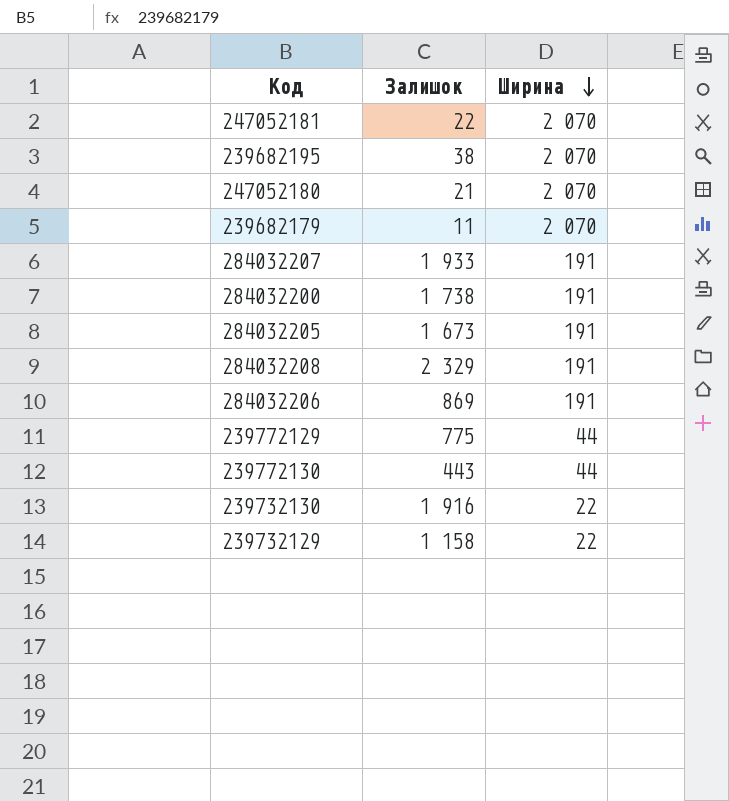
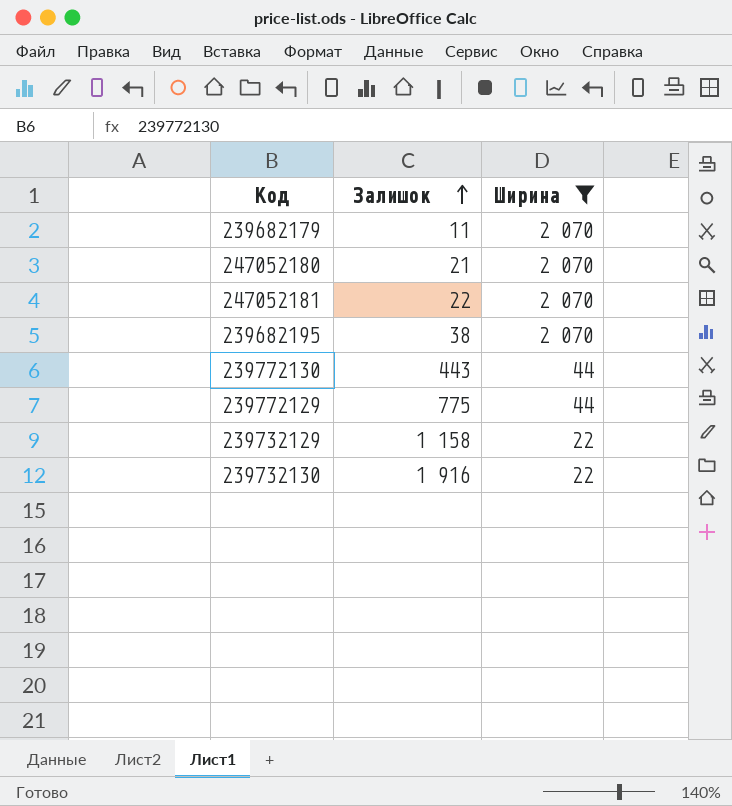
filter: none -> Ширина != 191
row order: Ширина descending -> Залишок ascending

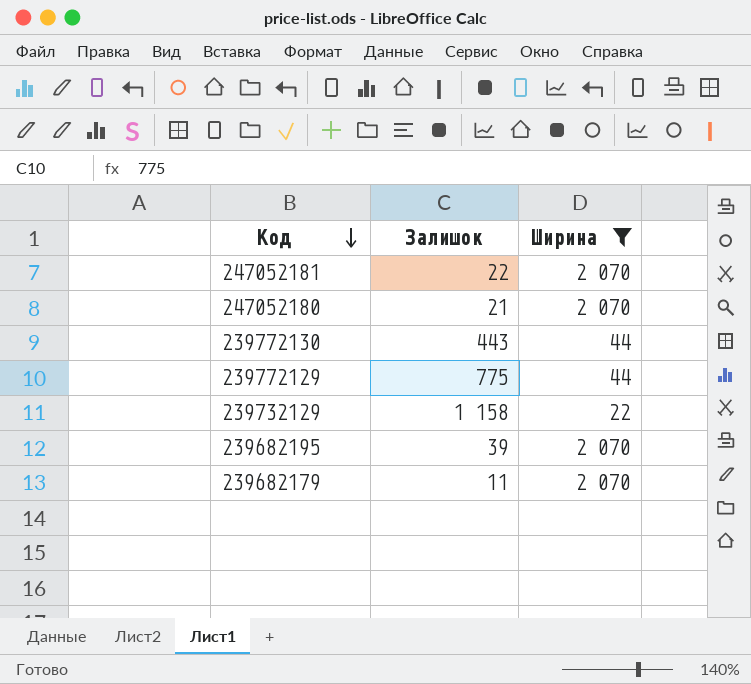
row order: Залишок ascending -> Код descending
row 239732130: 1 916 | 22 -> none
239682195 | Залишок: 38 -> 39

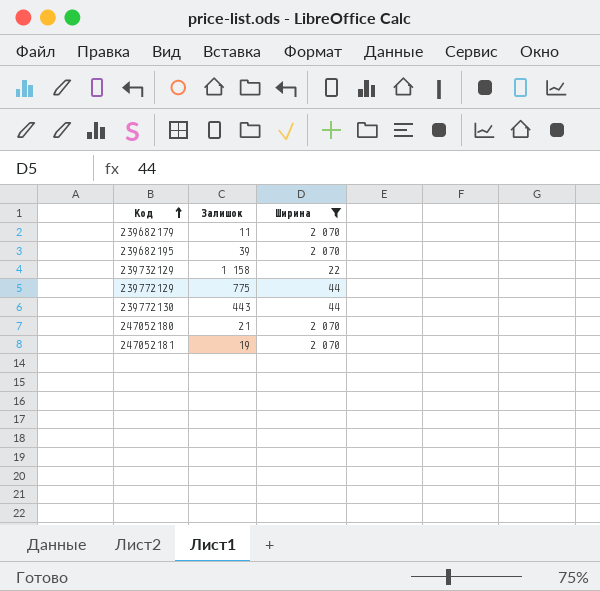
row order: Код descending -> Код ascending
247052181 | Залишок: 22 -> 19

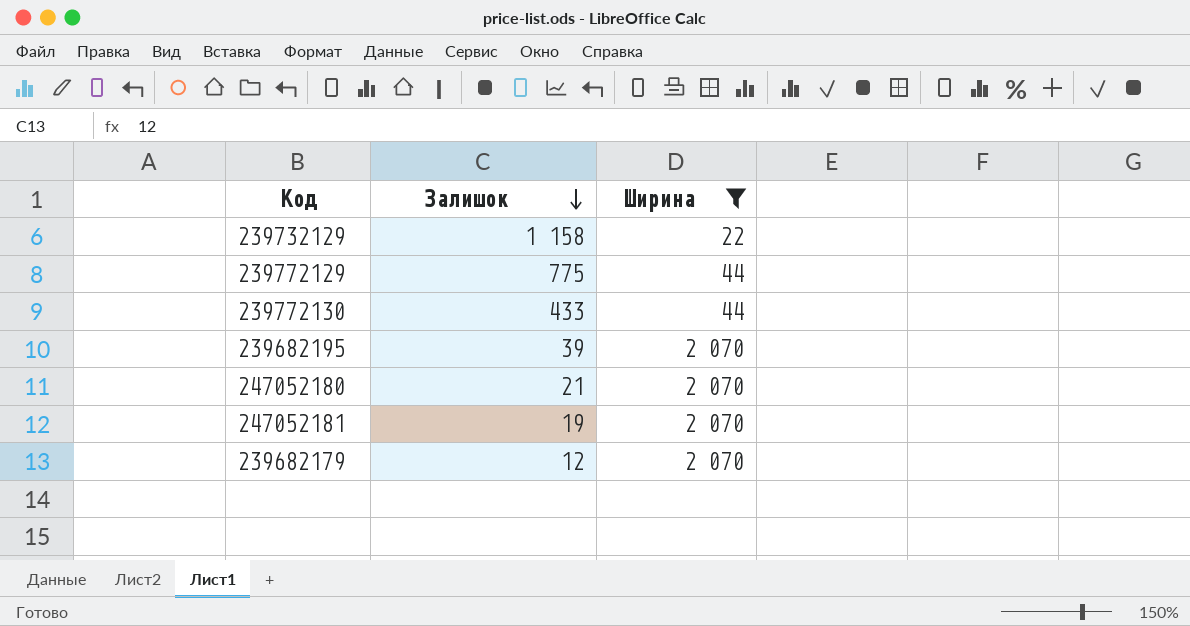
row order: Код ascending -> Залишок descending
239772130 | Залишок: 443 -> 433
239682179 | Залишок: 11 -> 12

